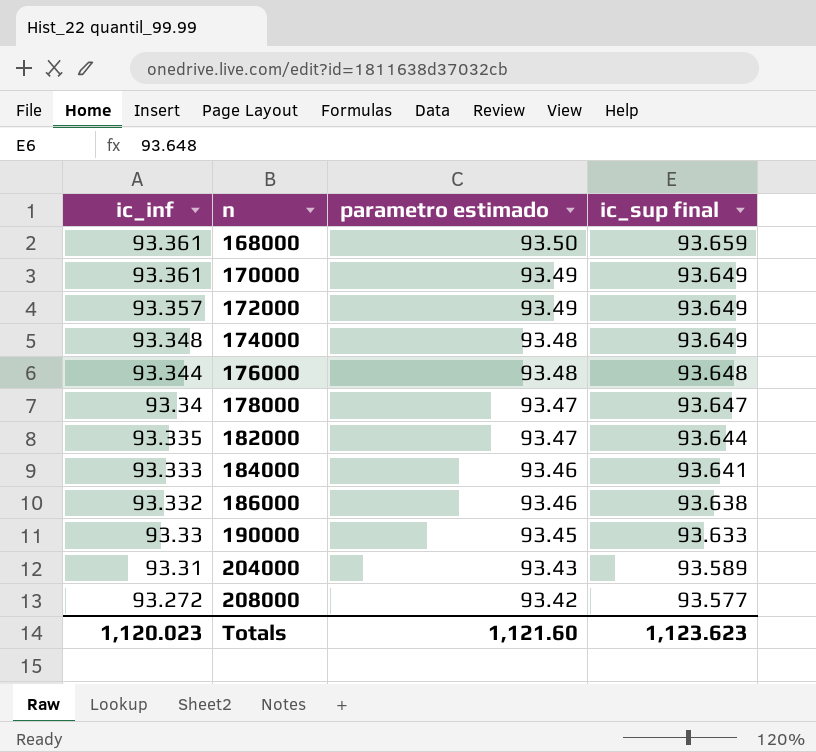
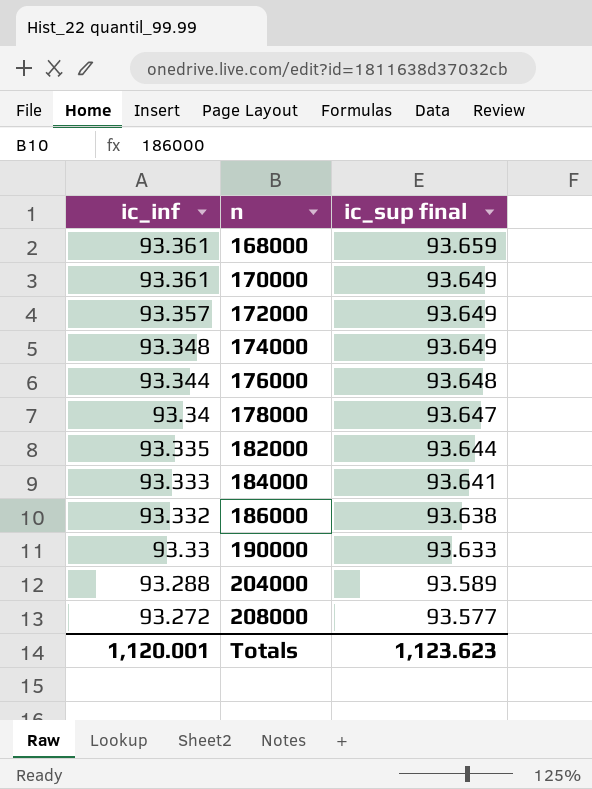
column parametro estimado | position: 3 -> none
204000 | ic_inf: 93.31 -> 93.288
Totals | ic_inf: 1,120.023 -> 1,120.001

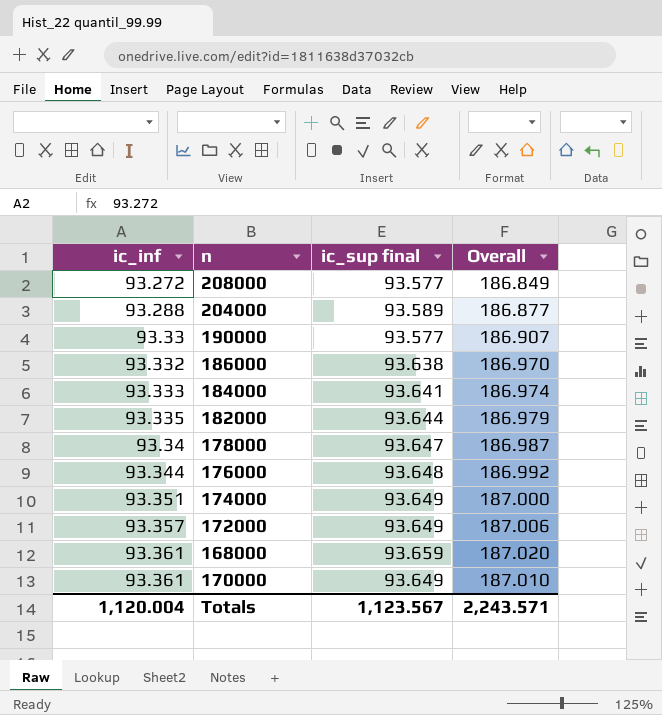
row order: ic_inf descending -> ic_inf ascending
column Overall | formula: none -> [ic_inf] + [ic_sup final]
190000 | ic_sup final: 93.633 -> 93.577
174000 | ic_inf: 93.348 -> 93.351
Totals | ic_inf: 1,120.001 -> 1,120.004
Totals | ic_sup final: 1,123.623 -> 1,123.567

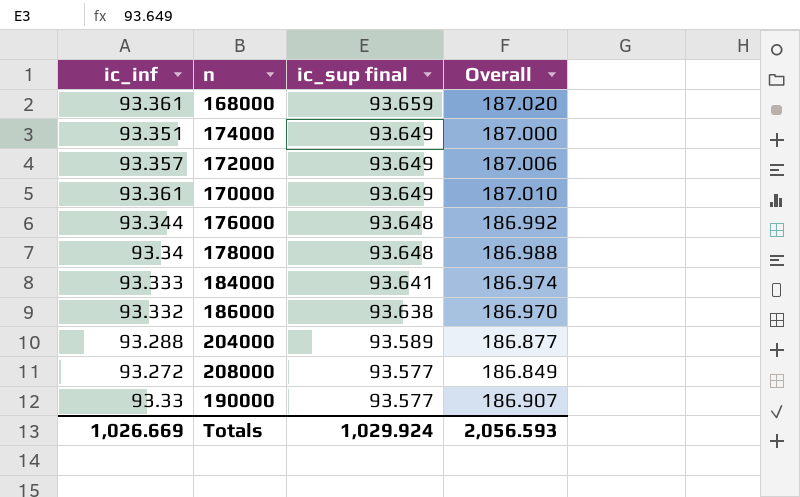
row order: ic_inf ascending -> ic_sup final descending
row 182000: 93.335 | 93.644 | 186.979 -> none
178000 | ic_sup final: 93.647 -> 93.648
178000 | Overall: 186.987 -> 186.988
Totals | ic_inf: 1,120.004 -> 1,026.669
Totals | ic_sup final: 1,123.567 -> 1,029.924
Totals | Overall: 2,243.571 -> 2,056.593

